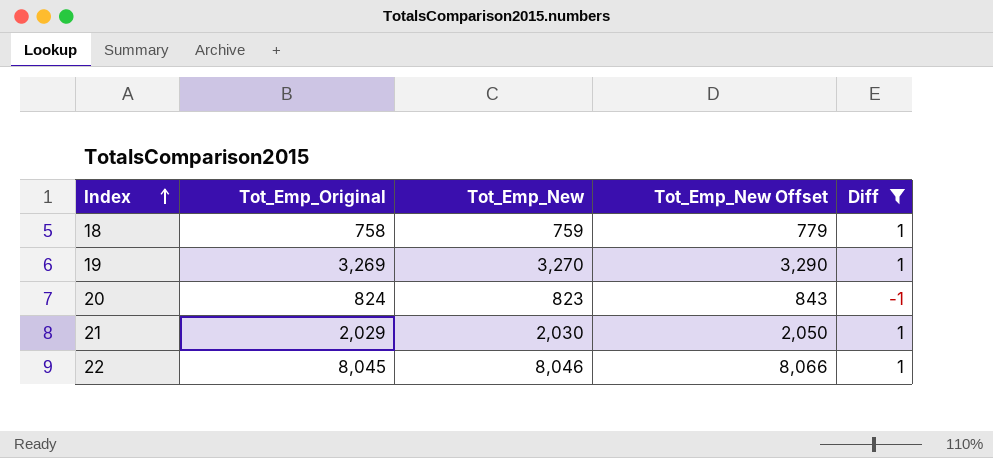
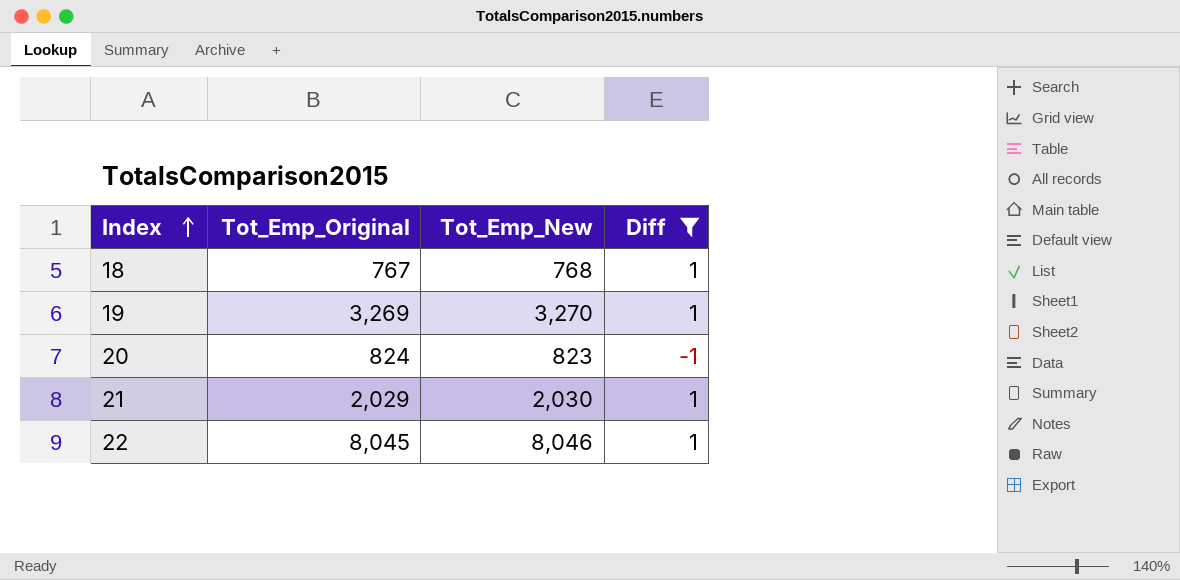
column Tot_Emp_New Offset | formula: [Tot_Emp_New] + 20 -> none
18 | Tot_Emp_Original: 758 -> 767
18 | Tot_Emp_New: 759 -> 768

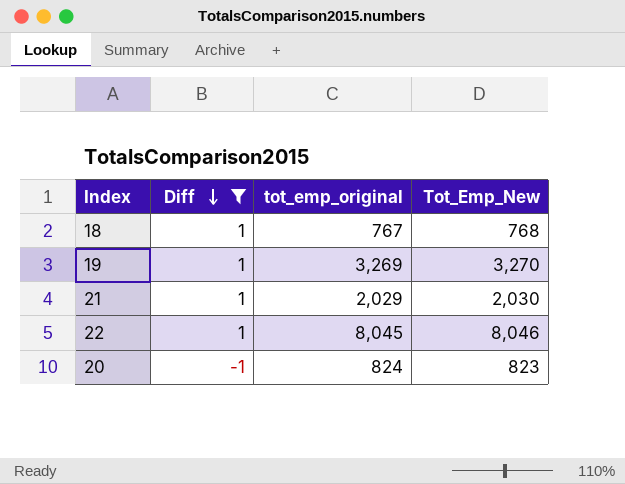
row order: Index ascending -> Diff descending
column Diff | position: 4 -> 2
column name: Tot_Emp_Original -> tot_emp_original

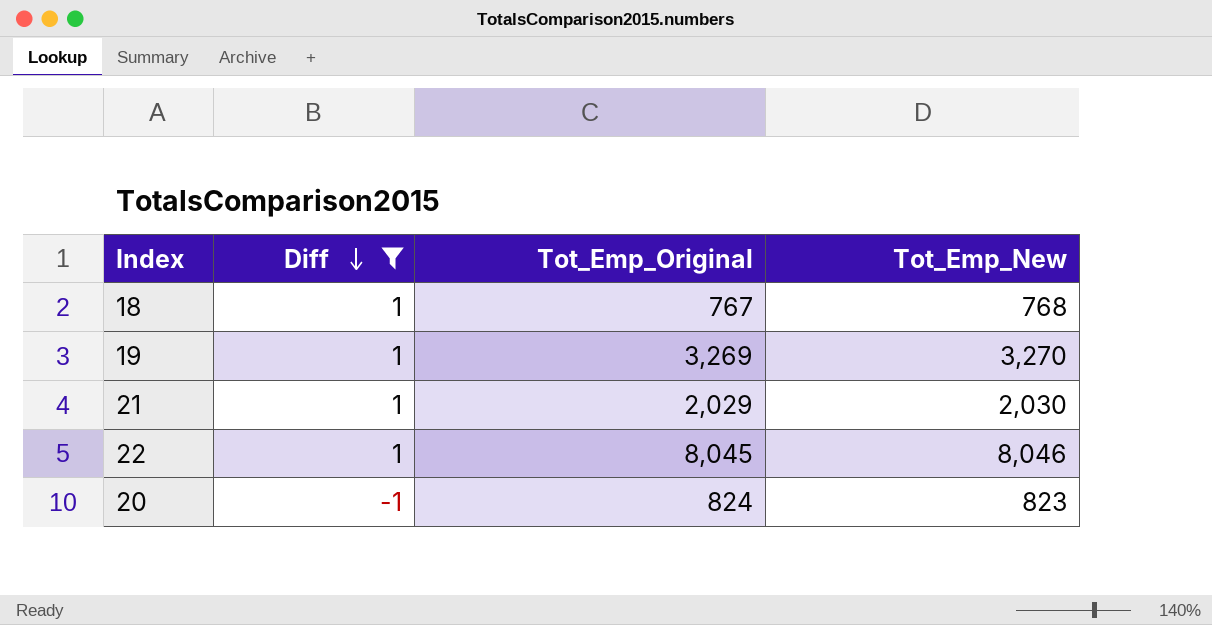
column name: tot_emp_original -> Tot_Emp_Original

